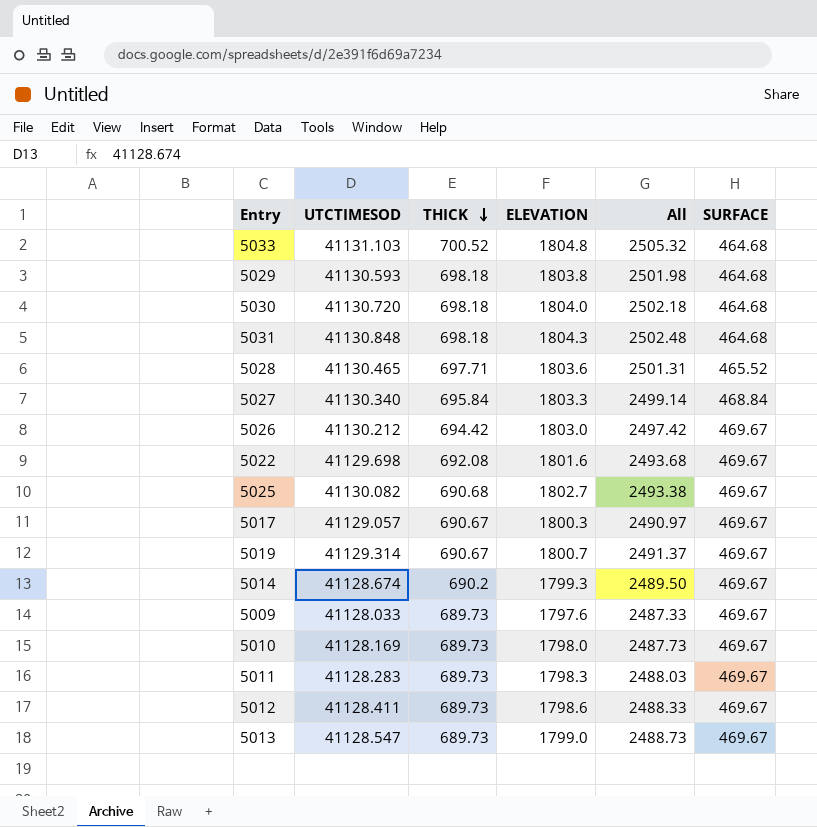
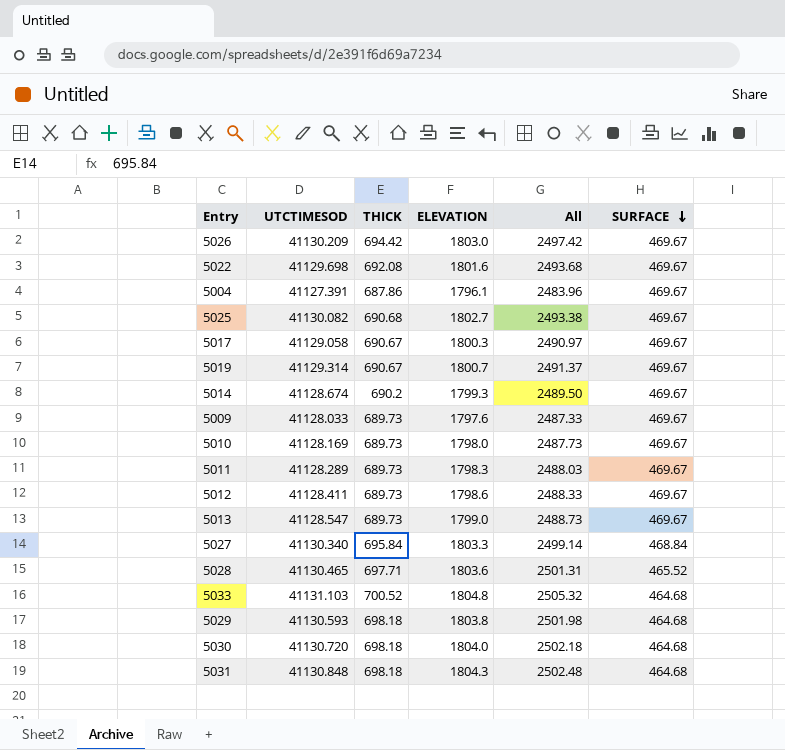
row order: THICK descending -> SURFACE descending
5026 | UTCTIMESOD: 41130.212 -> 41130.209
row 5004: none -> 41127.391 | 687.86 | 1796.1 | 2483.96 | 469.67
5017 | UTCTIMESOD: 41129.057 -> 41129.058
5011 | UTCTIMESOD: 41128.283 -> 41128.289

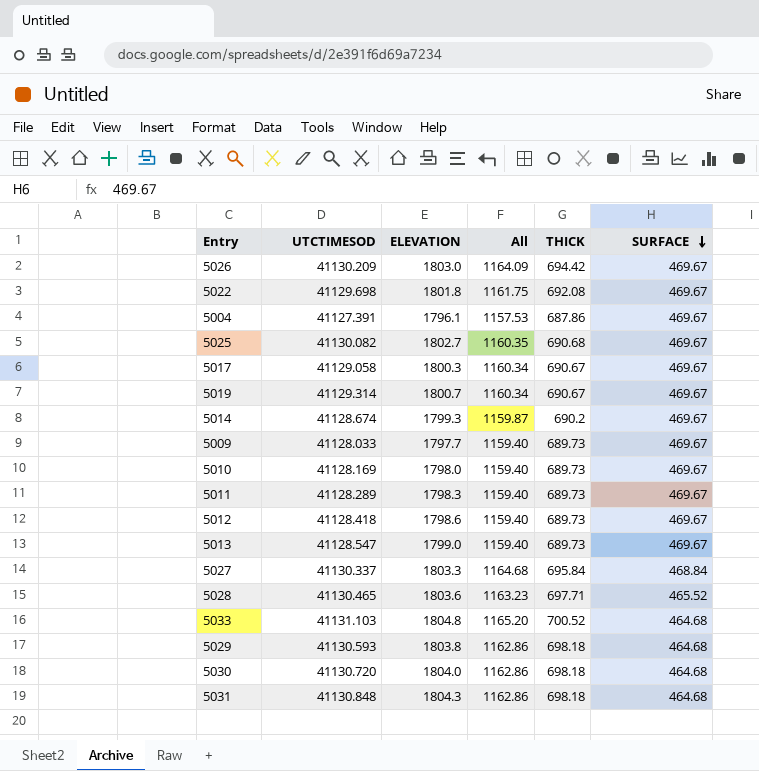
column All | formula: [THICK] + [ELEVATION] -> [THICK] + [SURFACE]
column THICK | position: 3 -> 5
5022 | ELEVATION: 1801.6 -> 1801.8
5009 | ELEVATION: 1797.6 -> 1797.7
5012 | UTCTIMESOD: 41128.411 -> 41128.418
5027 | UTCTIMESOD: 41130.340 -> 41130.337

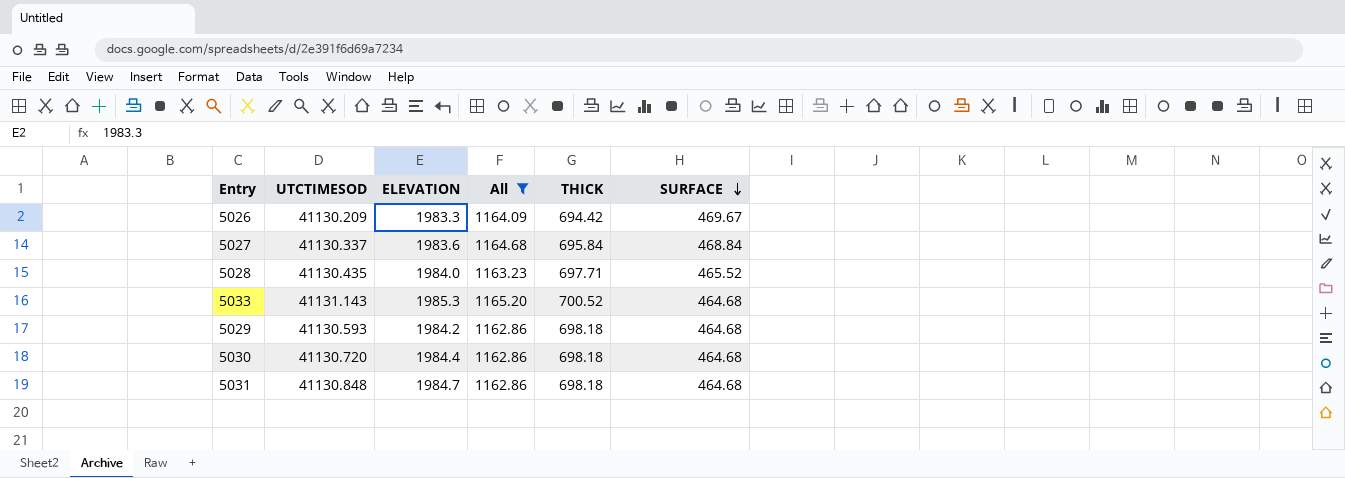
filter: none -> All >= 1162.86
5026 | ELEVATION: 1803.0 -> 1983.3
5027 | ELEVATION: 1803.3 -> 1983.6
5028 | UTCTIMESOD: 41130.465 -> 41130.435
5028 | ELEVATION: 1803.6 -> 1984.0
5033 | UTCTIMESOD: 41131.103 -> 41131.143
5033 | ELEVATION: 1804.8 -> 1985.3
5029 | ELEVATION: 1803.8 -> 1984.2
5030 | ELEVATION: 1804.0 -> 1984.4
5031 | ELEVATION: 1804.3 -> 1984.7

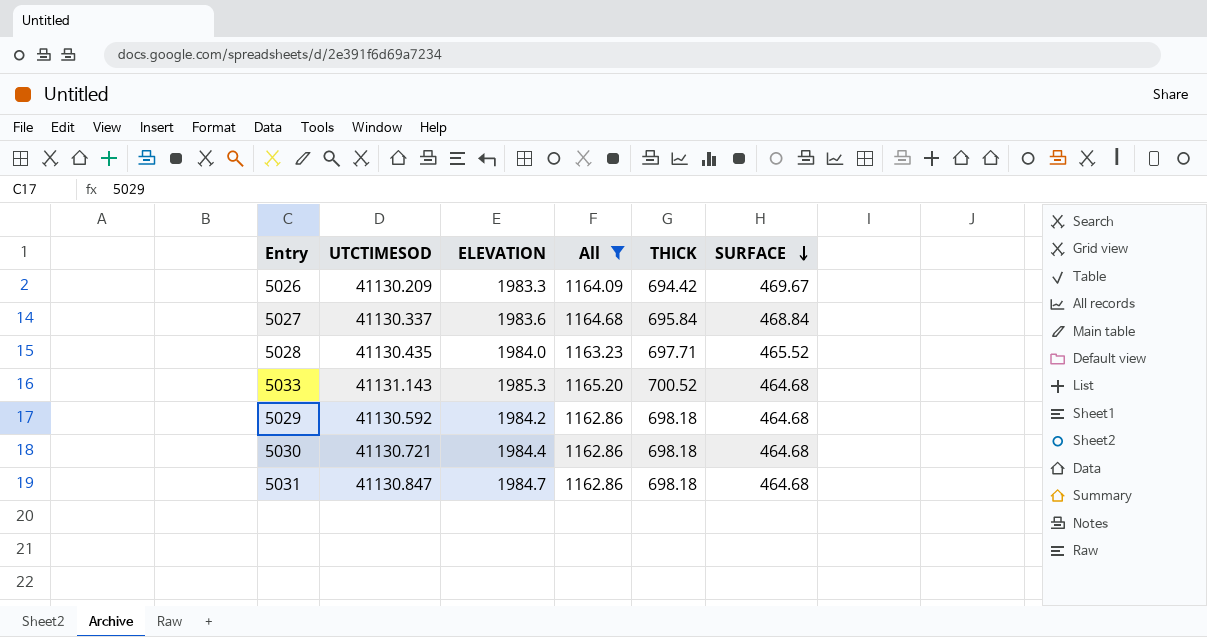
5029 | UTCTIMESOD: 41130.593 -> 41130.592
5030 | UTCTIMESOD: 41130.720 -> 41130.721
5031 | UTCTIMESOD: 41130.848 -> 41130.847

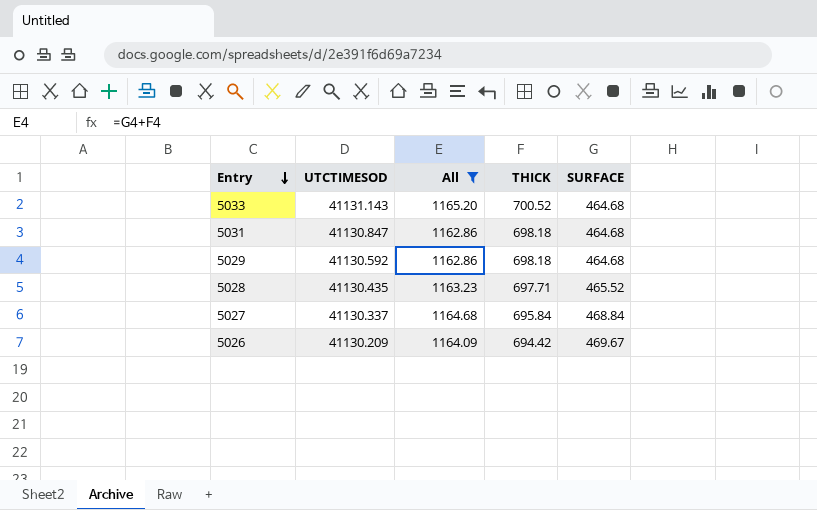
row order: SURFACE descending -> Entry descending
column ELEVATION | position: 3 -> none
row 5030: 41130.721 | 1984.4 | 1162.86 | 698.18 | 464.68 -> none

